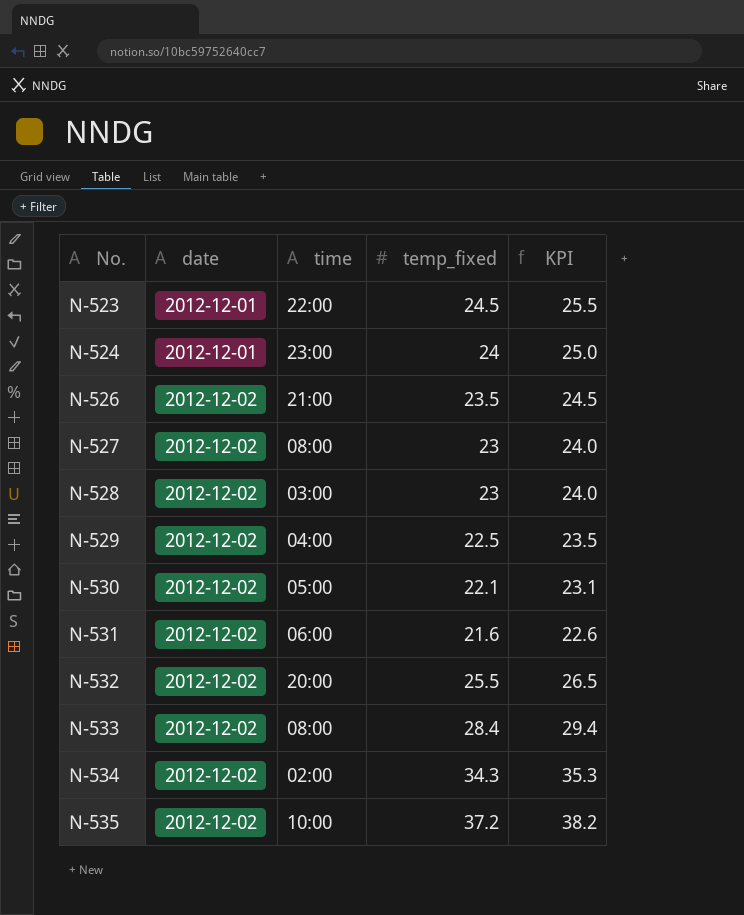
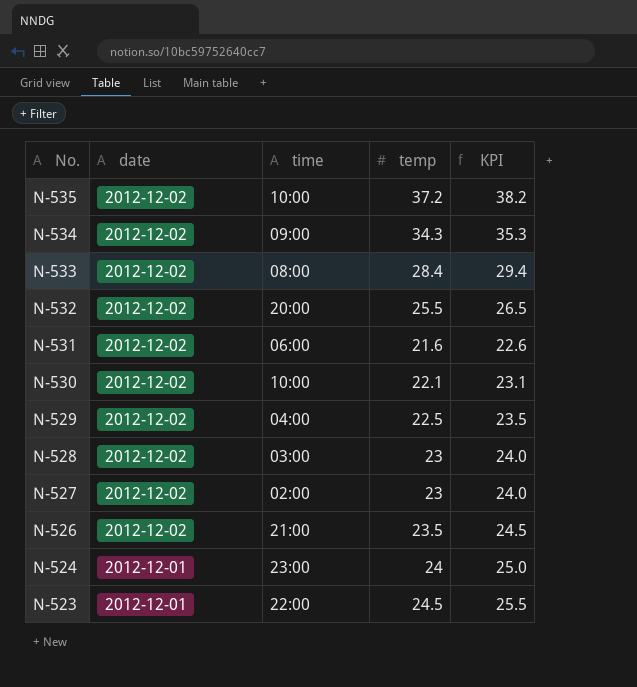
row order: No. ascending -> No. descending
column name: temp_fixed -> temp
N-534 | time: 02:00 -> 09:00
N-530 | time: 05:00 -> 10:00
N-527 | time: 08:00 -> 02:00

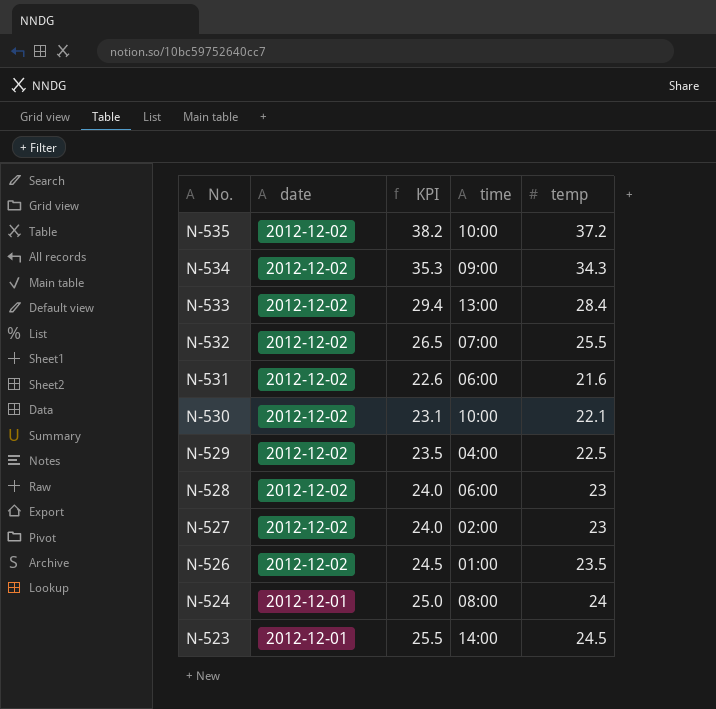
column KPI | position: 5 -> 3
N-533 | time: 08:00 -> 13:00
N-532 | time: 20:00 -> 07:00
N-528 | time: 03:00 -> 06:00
N-526 | time: 21:00 -> 01:00
N-524 | time: 23:00 -> 08:00
N-523 | time: 22:00 -> 14:00

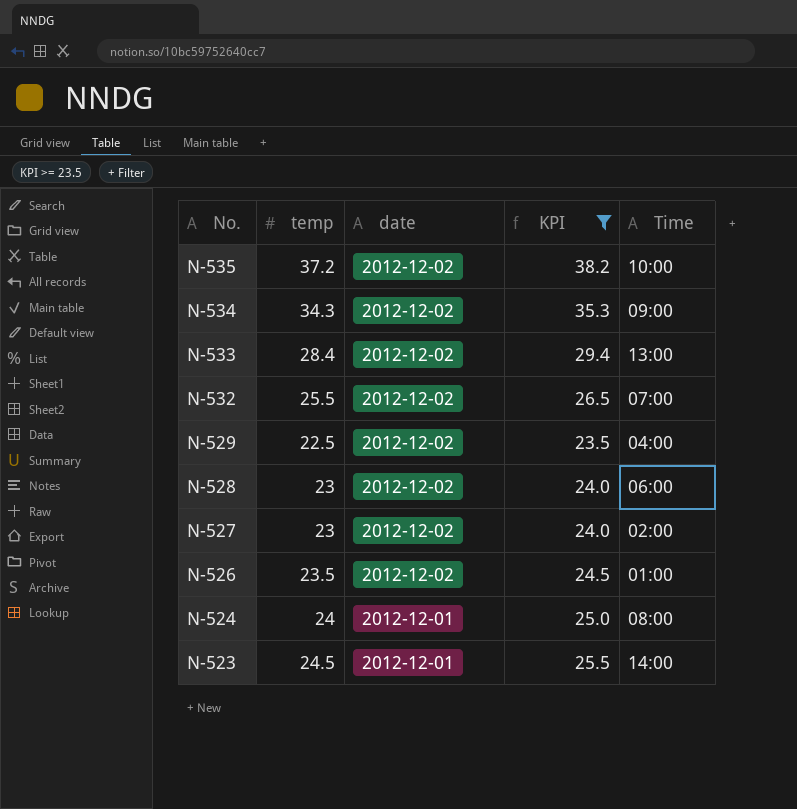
filter: none -> KPI >= 23.5
column temp | position: 5 -> 2
column name: time -> Time

